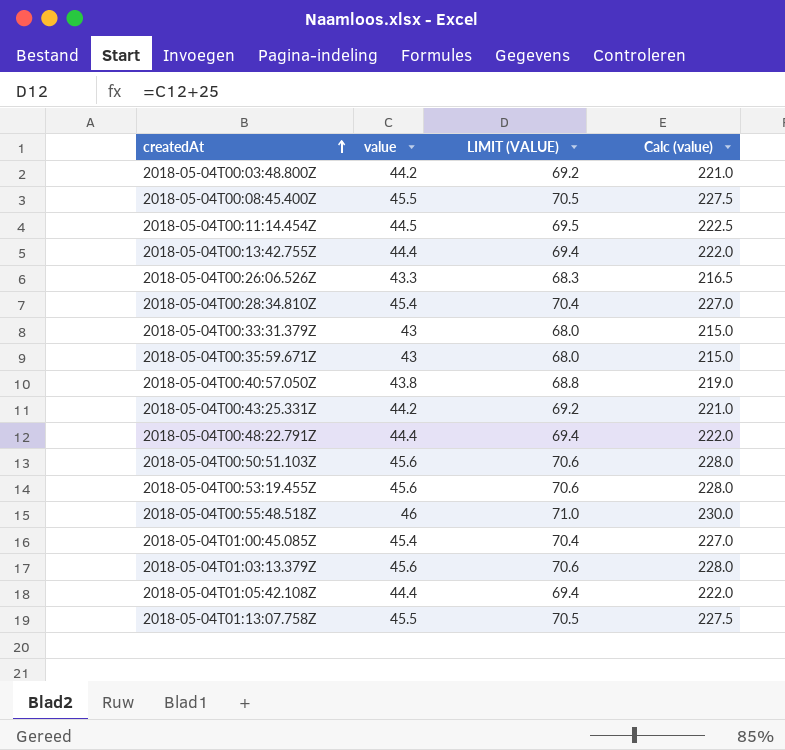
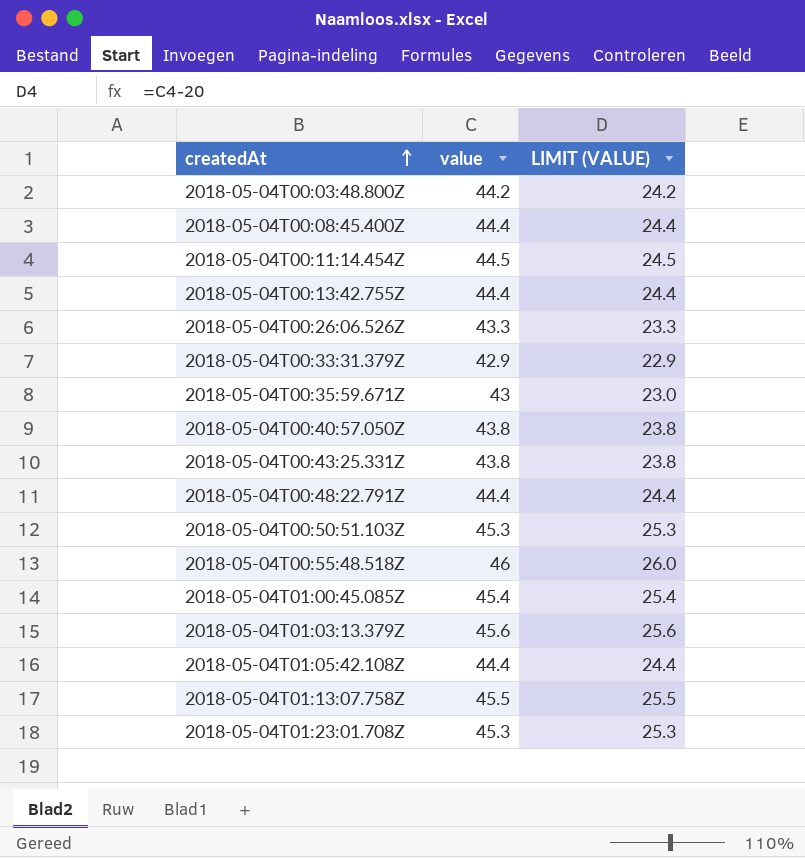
column Calc (value) | formula: [value] * 5 -> none
column LIMIT (VALUE) | formula: [value] + 25 -> [value] - 20
row 2018-05-04T00:28:34.810Z: 45.4 | 70.4 | 227.0 -> none
row 2018-05-04T00:53:19.455Z: 45.6 | 70.6 | 228.0 -> none
2018-05-04T00:08:45.400Z | value: 45.5 -> 44.4
2018-05-04T00:33:31.379Z | value: 43 -> 42.9
2018-05-04T00:43:25.331Z | value: 44.2 -> 43.8
2018-05-04T00:50:51.103Z | value: 45.6 -> 45.3
row 2018-05-04T01:23:01.708Z: none -> 45.3 | 25.3

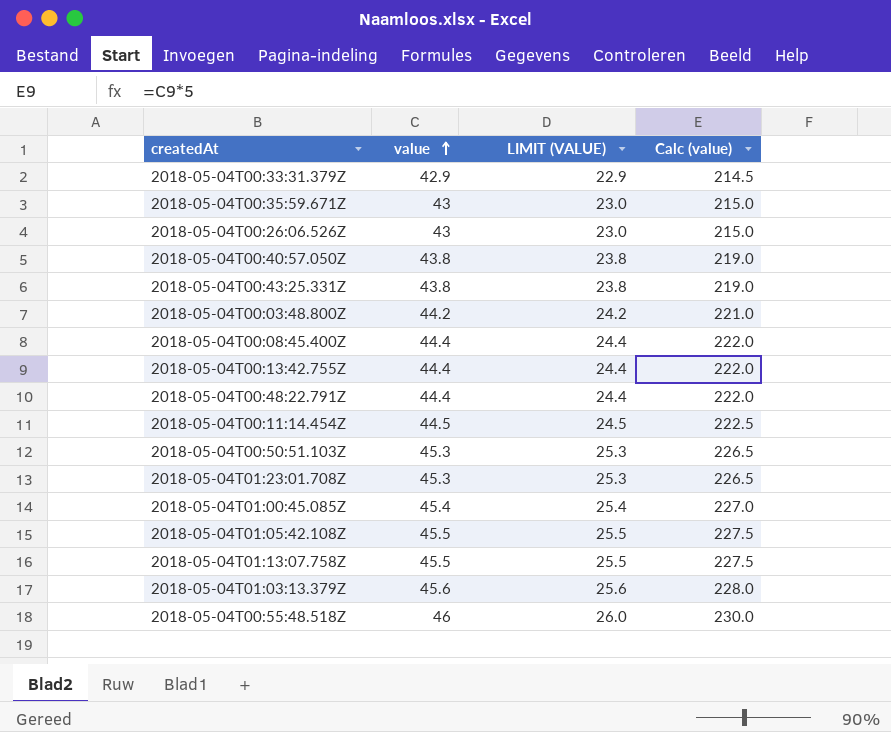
row order: createdAt ascending -> value ascending
column Calc (value) | formula: none -> [value] * 5
2018-05-04T00:26:06.526Z | value: 43.3 -> 43
2018-05-04T00:26:06.526Z | LIMIT (VALUE): 23.3 -> 23.0
2018-05-04T01:05:42.108Z | value: 44.4 -> 45.5
2018-05-04T01:05:42.108Z | LIMIT (VALUE): 24.4 -> 25.5

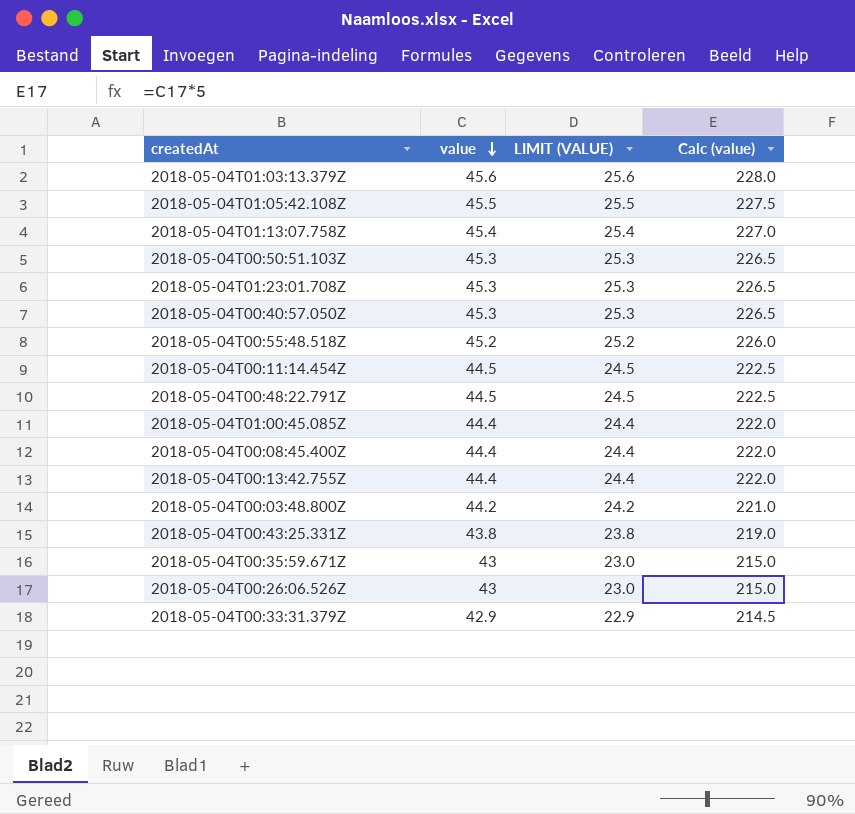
row order: value ascending -> value descending
2018-05-04T01:13:07.758Z | value: 45.5 -> 45.4
2018-05-04T01:13:07.758Z | LIMIT (VALUE): 25.5 -> 25.4
2018-05-04T01:13:07.758Z | Calc (value): 227.5 -> 227.0
2018-05-04T00:40:57.050Z | value: 43.8 -> 45.3
2018-05-04T00:40:57.050Z | LIMIT (VALUE): 23.8 -> 25.3
2018-05-04T00:40:57.050Z | Calc (value): 219.0 -> 226.5
2018-05-04T00:55:48.518Z | value: 46 -> 45.2
2018-05-04T00:55:48.518Z | LIMIT (VALUE): 26.0 -> 25.2
2018-05-04T00:55:48.518Z | Calc (value): 230.0 -> 226.0
2018-05-04T00:48:22.791Z | value: 44.4 -> 44.5
2018-05-04T00:48:22.791Z | LIMIT (VALUE): 24.4 -> 24.5
2018-05-04T00:48:22.791Z | Calc (value): 222.0 -> 222.5
2018-05-04T01:00:45.085Z | value: 45.4 -> 44.4
2018-05-04T01:00:45.085Z | LIMIT (VALUE): 25.4 -> 24.4
2018-05-04T01:00:45.085Z | Calc (value): 227.0 -> 222.0

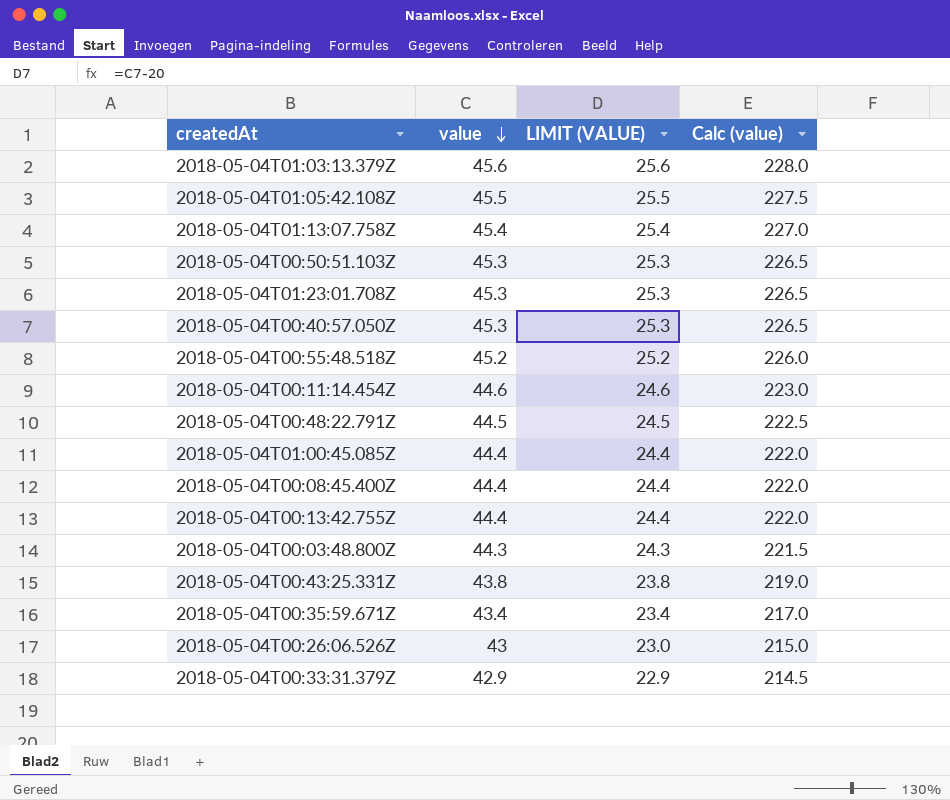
2018-05-04T00:11:14.454Z | value: 44.5 -> 44.6
2018-05-04T00:11:14.454Z | LIMIT (VALUE): 24.5 -> 24.6
2018-05-04T00:11:14.454Z | Calc (value): 222.5 -> 223.0
2018-05-04T00:03:48.800Z | value: 44.2 -> 44.3
2018-05-04T00:03:48.800Z | LIMIT (VALUE): 24.2 -> 24.3
2018-05-04T00:03:48.800Z | Calc (value): 221.0 -> 221.5
2018-05-04T00:35:59.671Z | value: 43 -> 43.4
2018-05-04T00:35:59.671Z | LIMIT (VALUE): 23.0 -> 23.4
2018-05-04T00:35:59.671Z | Calc (value): 215.0 -> 217.0

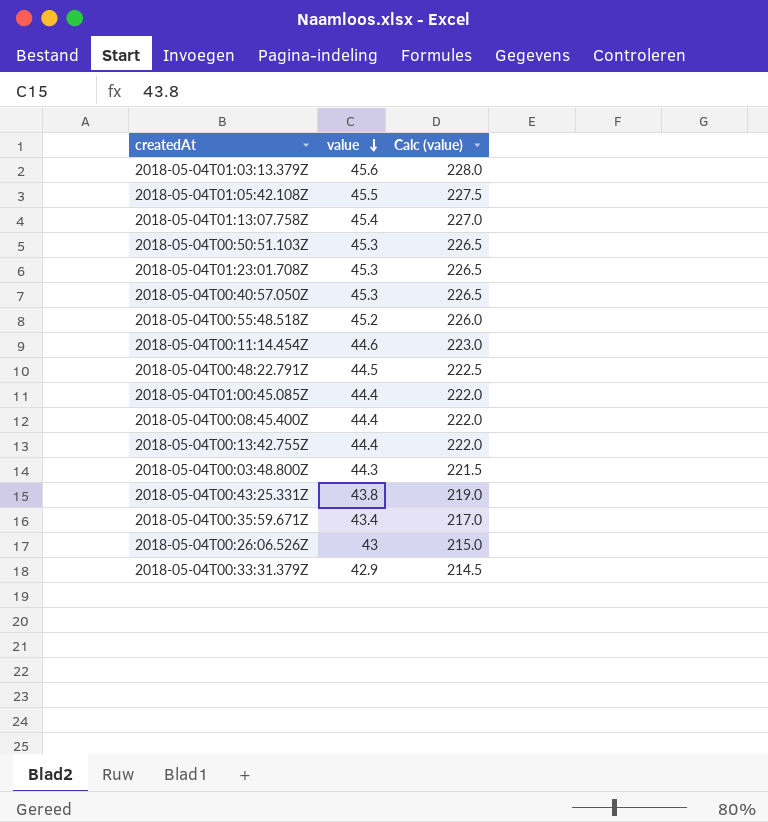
column LIMIT (VALUE) | formula: [value] - 20 -> none

